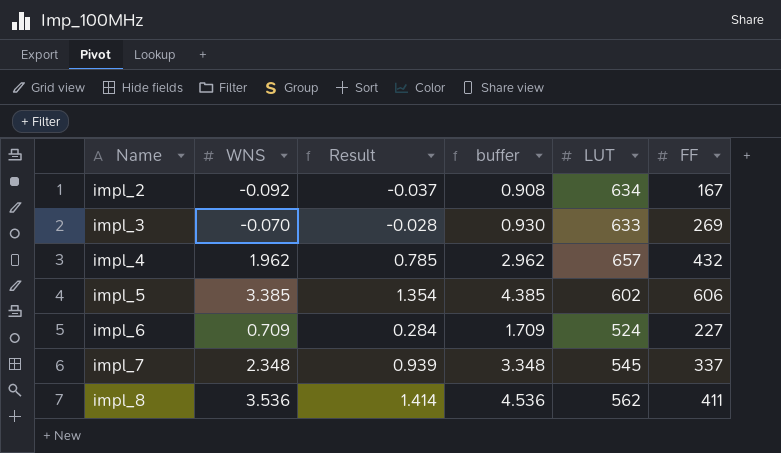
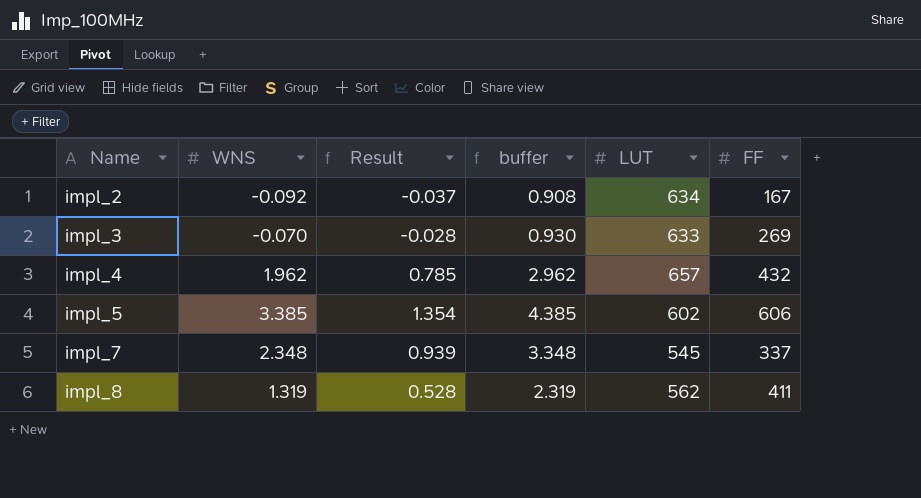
row impl_6: 0.709 | 0.284 | 1.709 | 524 | 227 -> none
impl_8 | WNS: 3.536 -> 1.319
impl_8 | Result: 1.414 -> 0.528
impl_8 | buffer: 4.536 -> 2.319

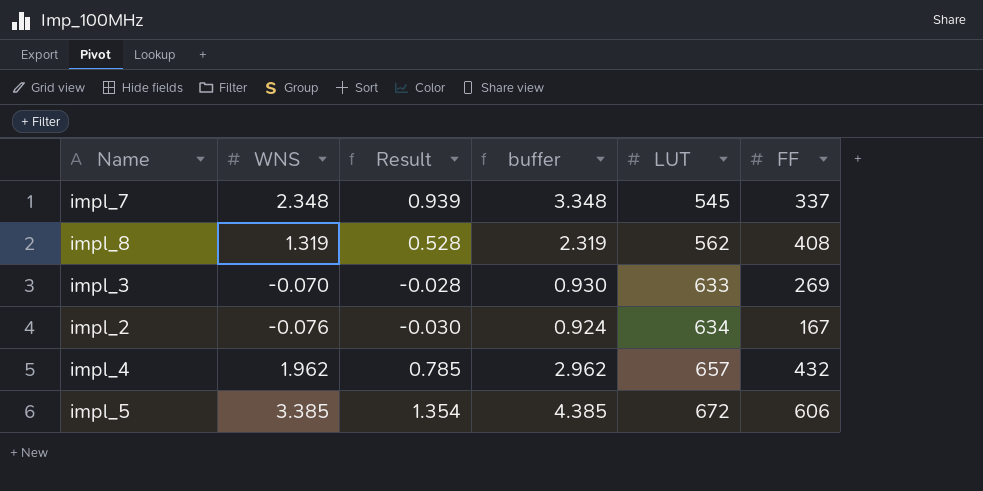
row order: Name ascending -> LUT ascending
impl_8 | FF: 411 -> 408
impl_2 | WNS: -0.092 -> -0.076
impl_2 | Result: -0.037 -> -0.030
impl_2 | buffer: 0.908 -> 0.924
impl_5 | LUT: 602 -> 672

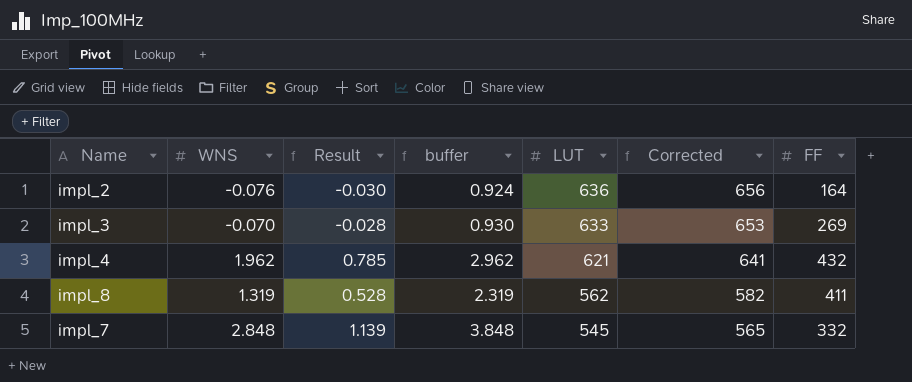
row order: LUT ascending -> LUT descending
column Corrected | formula: none -> [LUT] + 20
row impl_5: 3.385 | 1.354 | 4.385 | 672 | 606 -> none
impl_2 | LUT: 634 -> 636
impl_2 | FF: 167 -> 164
impl_4 | LUT: 657 -> 621
impl_8 | FF: 408 -> 411
impl_7 | WNS: 2.348 -> 2.848
impl_7 | Result: 0.939 -> 1.139
impl_7 | buffer: 3.348 -> 3.848
impl_7 | FF: 337 -> 332

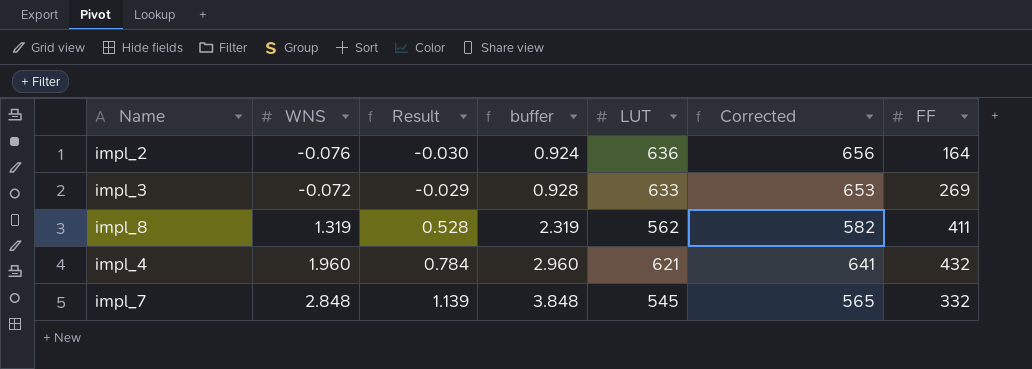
row order: LUT descending -> WNS ascending
impl_3 | WNS: -0.070 -> -0.072
impl_3 | Result: -0.028 -> -0.029
impl_3 | buffer: 0.930 -> 0.928
impl_4 | WNS: 1.962 -> 1.960
impl_4 | Result: 0.785 -> 0.784
impl_4 | buffer: 2.962 -> 2.960

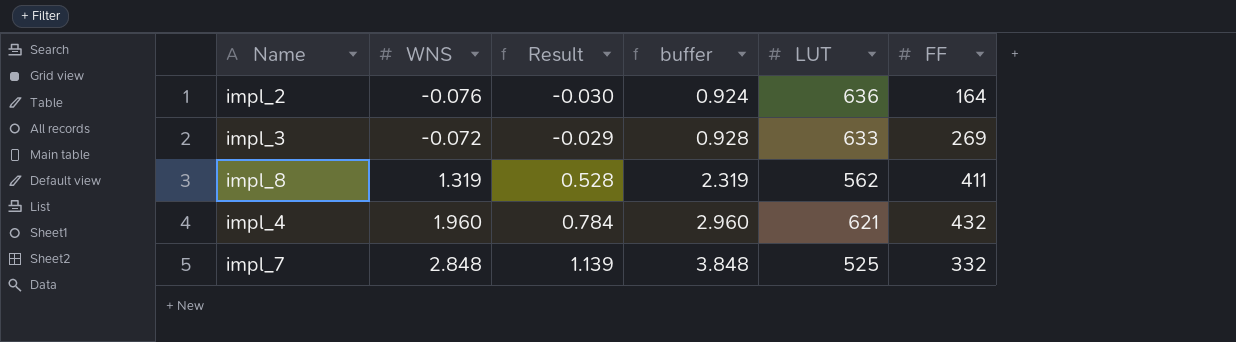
column Corrected | formula: [LUT] + 20 -> none
impl_7 | LUT: 545 -> 525

